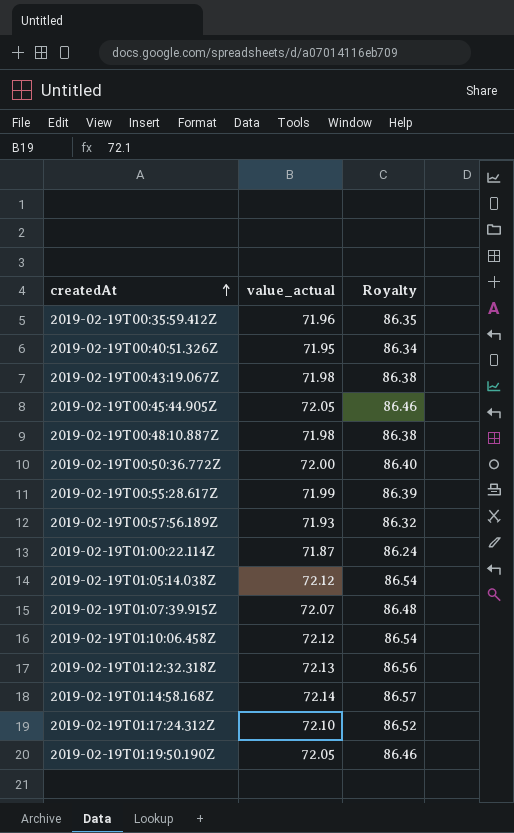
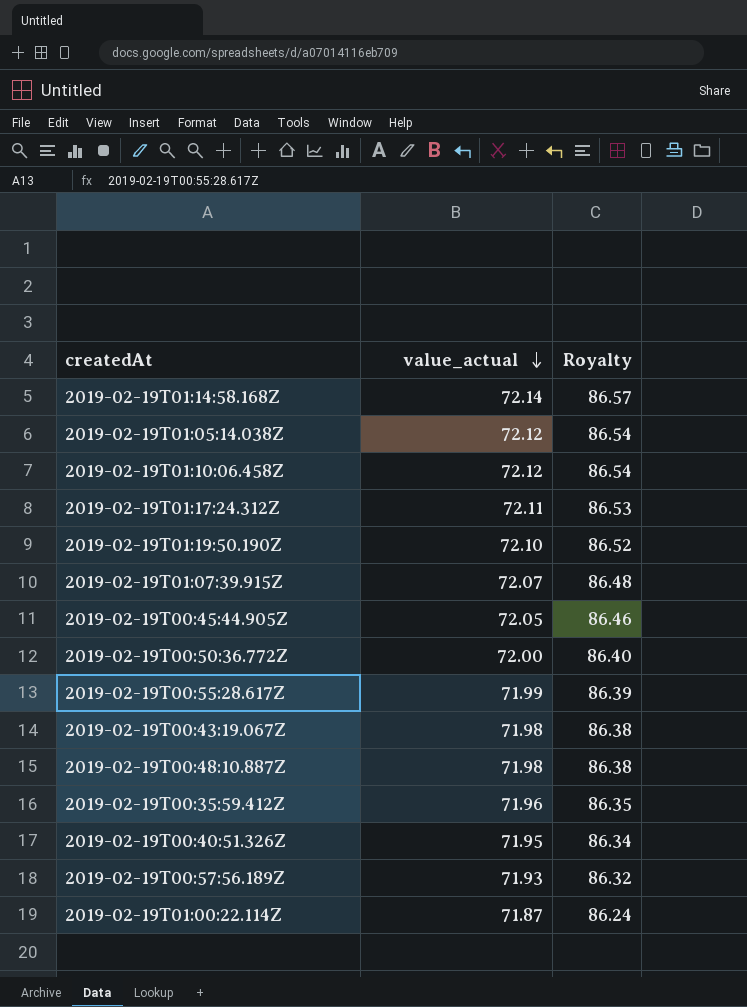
row order: createdAt ascending -> value_actual descending
row 2019-02-19T01:12:32.318Z: 72.13 | 86.56 -> none
2019-02-19T01:17:24.312Z | value_actual: 72.10 -> 72.11
2019-02-19T01:17:24.312Z | Royalty: 86.52 -> 86.53
2019-02-19T01:19:50.190Z | value_actual: 72.05 -> 72.10
2019-02-19T01:19:50.190Z | Royalty: 86.46 -> 86.52

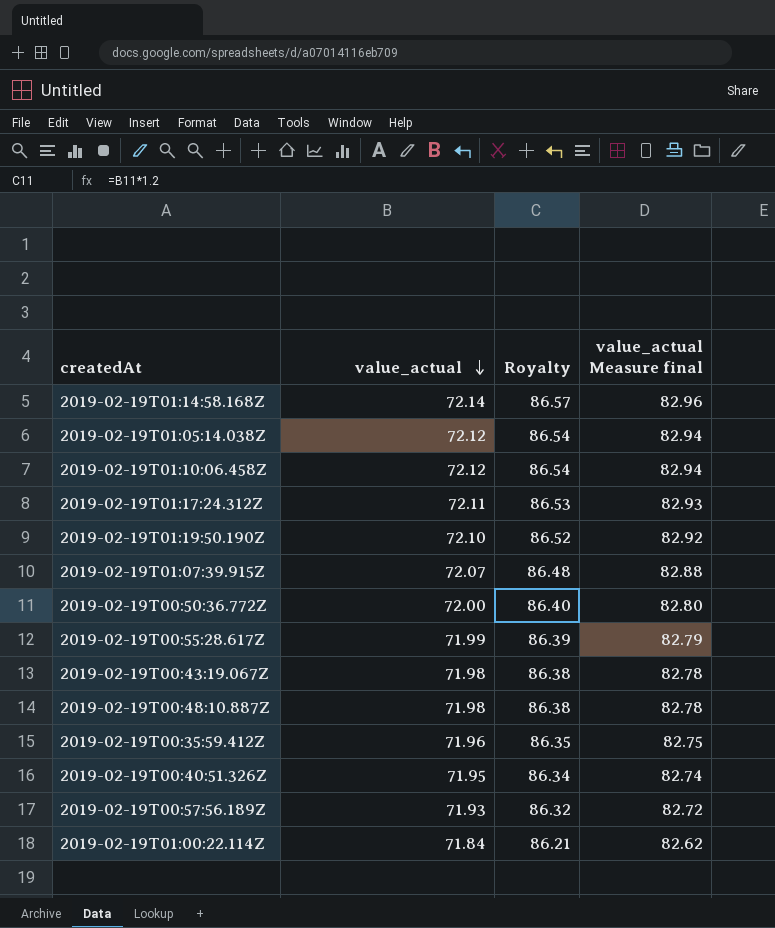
column value_actual Measure final | formula: none -> [value_actual] * 1.15
row 2019-02-19T00:45:44.905Z: 72.05 | 86.46 -> none
2019-02-19T01:00:22.114Z | value_actual: 71.87 -> 71.84
2019-02-19T01:00:22.114Z | Royalty: 86.24 -> 86.21

